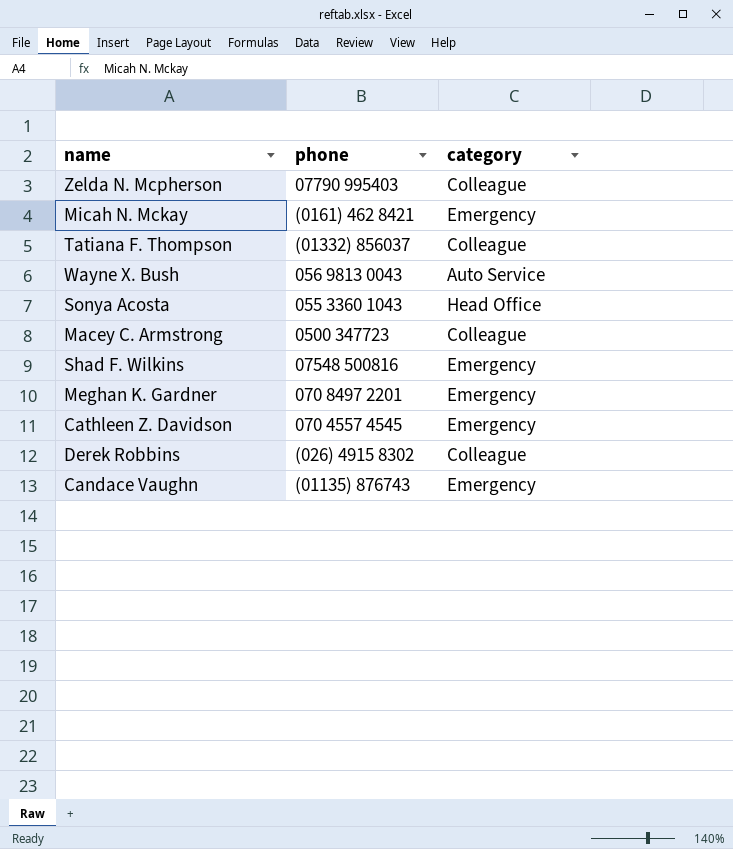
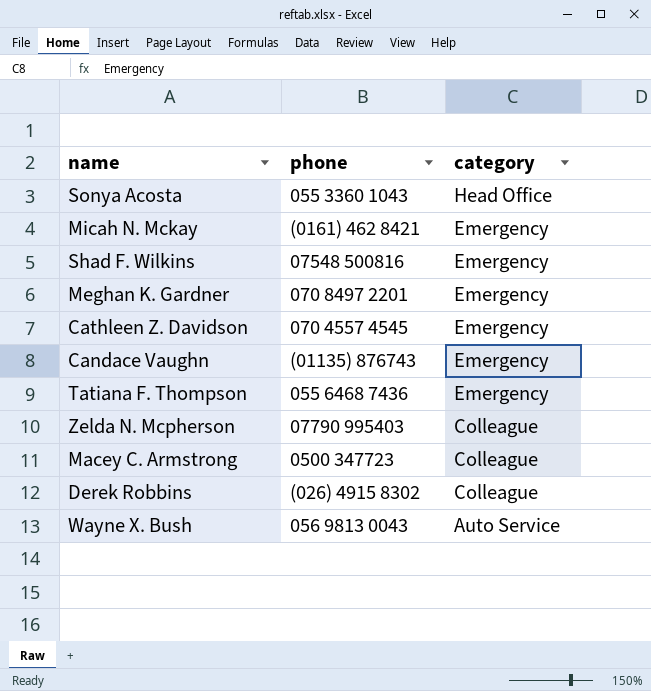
row order: none -> category descending
Tatiana F. Thompson | phone: (01332) 856037 -> 055 6468 7436
Tatiana F. Thompson | category: Colleague -> Emergency

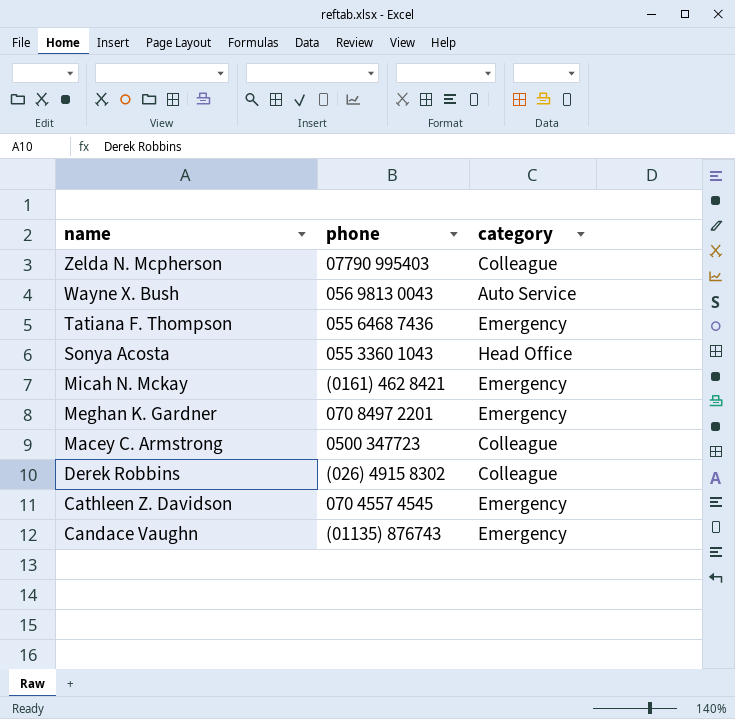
row order: category descending -> name descending
row Shad F. Wilkins: 07548 500816 | Emergency -> none

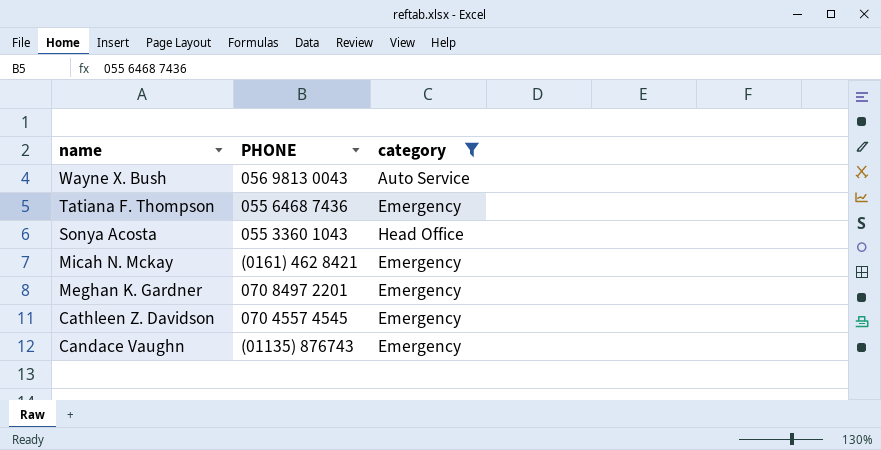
filter: none -> category != Colleague
column name: phone -> PHONE

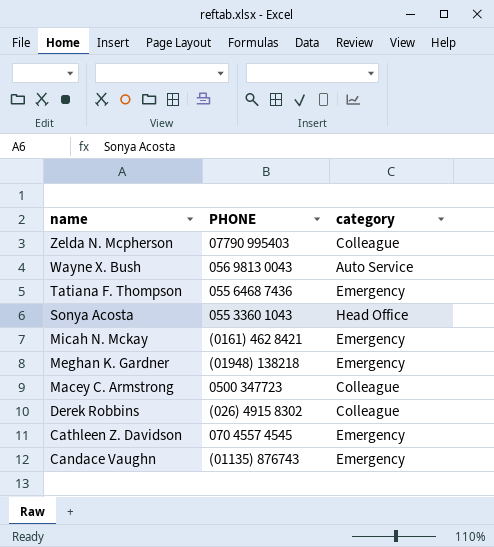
filter: category != Colleague -> none
Meghan K. Gardner | PHONE: 070 8497 2201 -> (01948) 138218

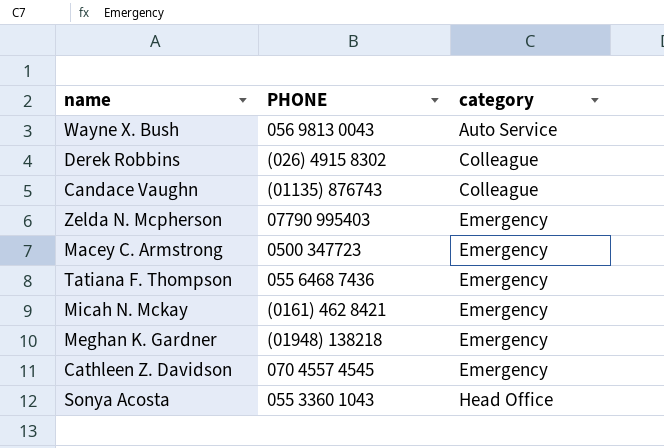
row order: name descending -> category ascending
Candace Vaughn | category: Emergency -> Colleague
Zelda N. Mcpherson | category: Colleague -> Emergency
Macey C. Armstrong | category: Colleague -> Emergency

